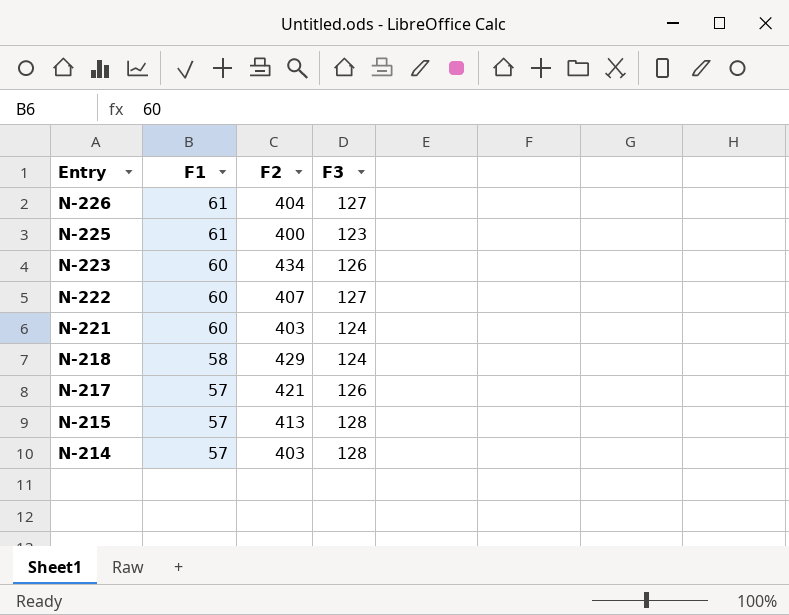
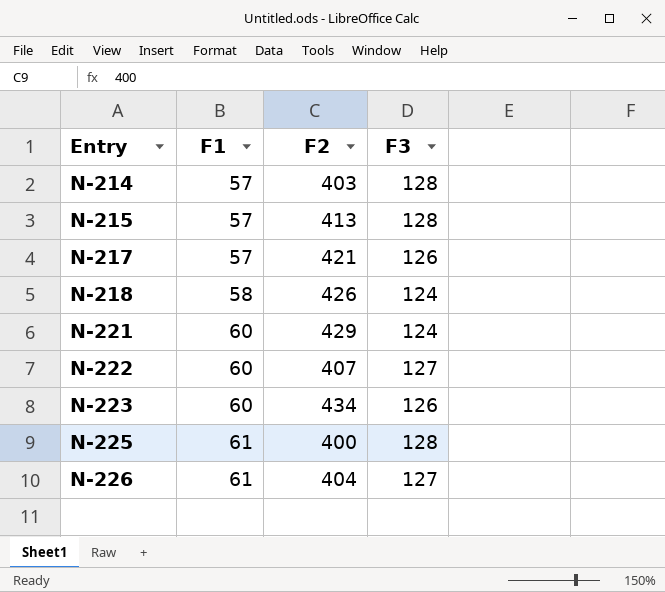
row order: Entry descending -> Entry ascending
N-218 | F2: 429 -> 426
N-221 | F2: 403 -> 429
N-225 | F3: 123 -> 128

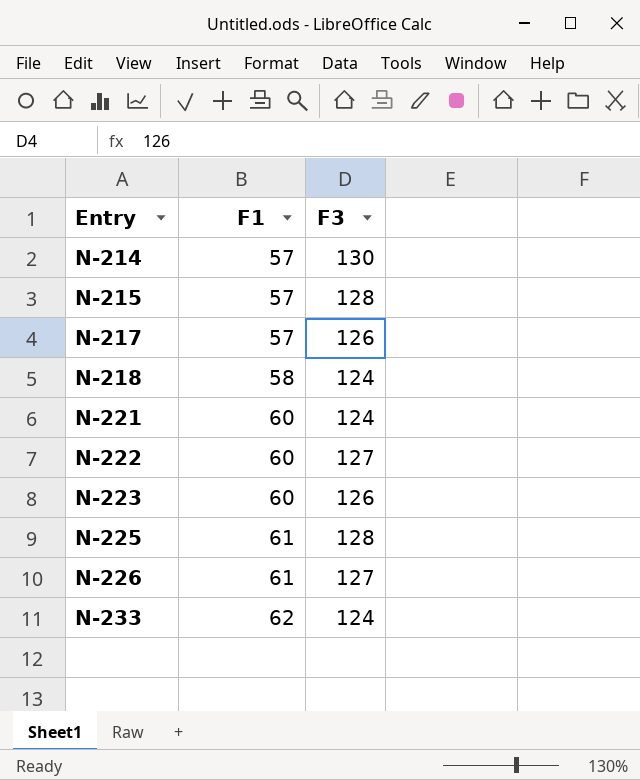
column F2 | position: 3 -> none
N-214 | F3: 128 -> 130
row N-233: none -> 62 | 124

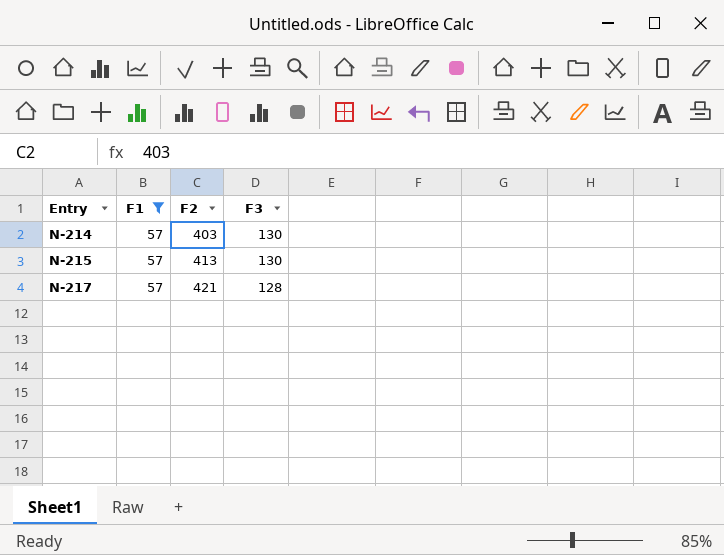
filter: none -> F1 = 57
column F2 | position: none -> 3
N-215 | F3: 128 -> 130
N-217 | F3: 126 -> 128

